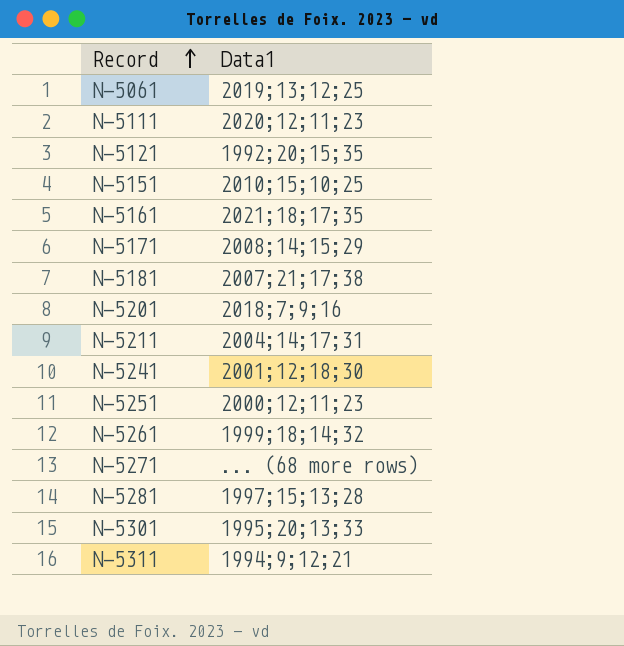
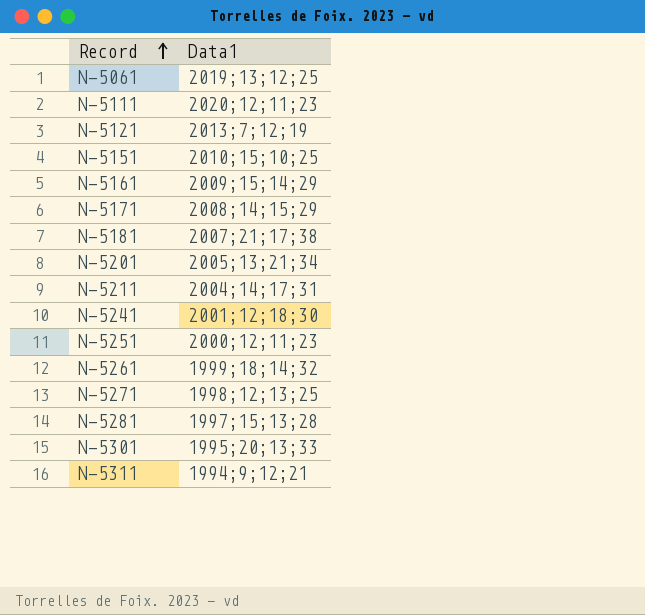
N-5121 | Data1: 1992;20;15;35 -> 2013;7;12;19
N-5161 | Data1: 2021;18;17;35 -> 2009;15;14;29
N-5201 | Data1: 2018;7;9;16 -> 2005;13;21;34
N-5271 | Data1: ... (68 more rows) -> 1998;12;13;25

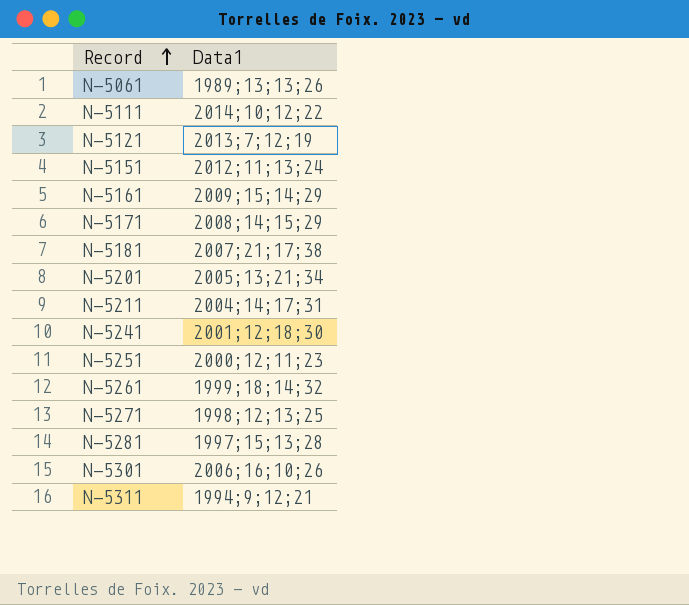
N-5061 | Data1: 2019;13;12;25 -> 1989;13;13;26
N-5111 | Data1: 2020;12;11;23 -> 2014;10;12;22
N-5151 | Data1: 2010;15;10;25 -> 2012;11;13;24
N-5301 | Data1: 1995;20;13;33 -> 2006;16;10;26

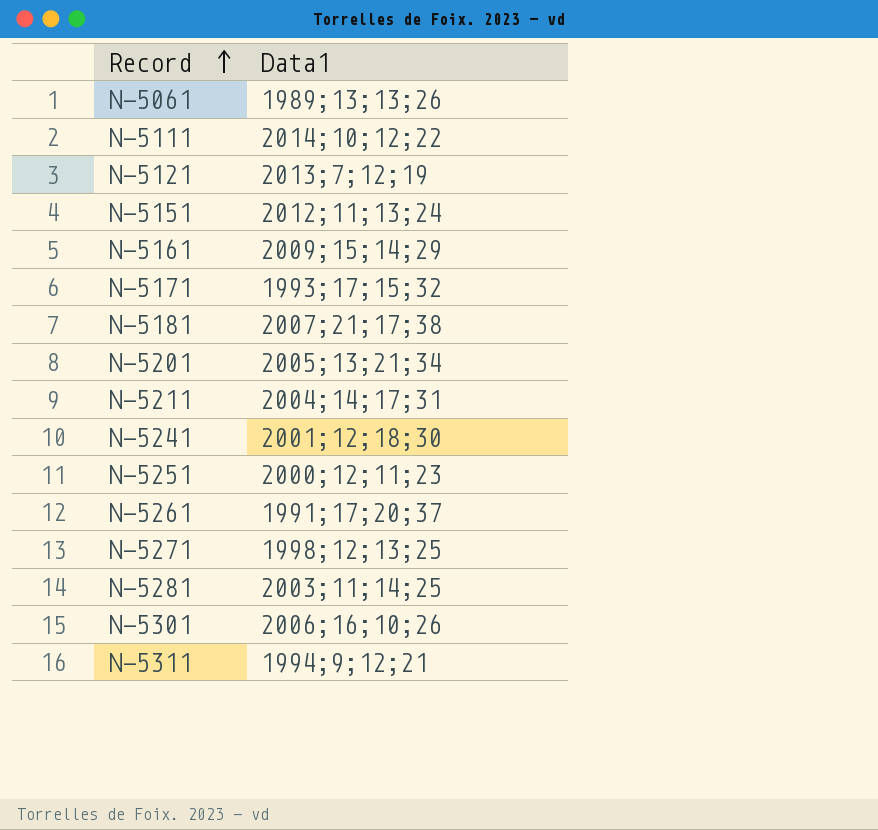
N-5171 | Data1: 2008;14;15;29 -> 1993;17;15;32
N-5261 | Data1: 1999;18;14;32 -> 1991;17;20;37
N-5281 | Data1: 1997;15;13;28 -> 2003;11;14;25

